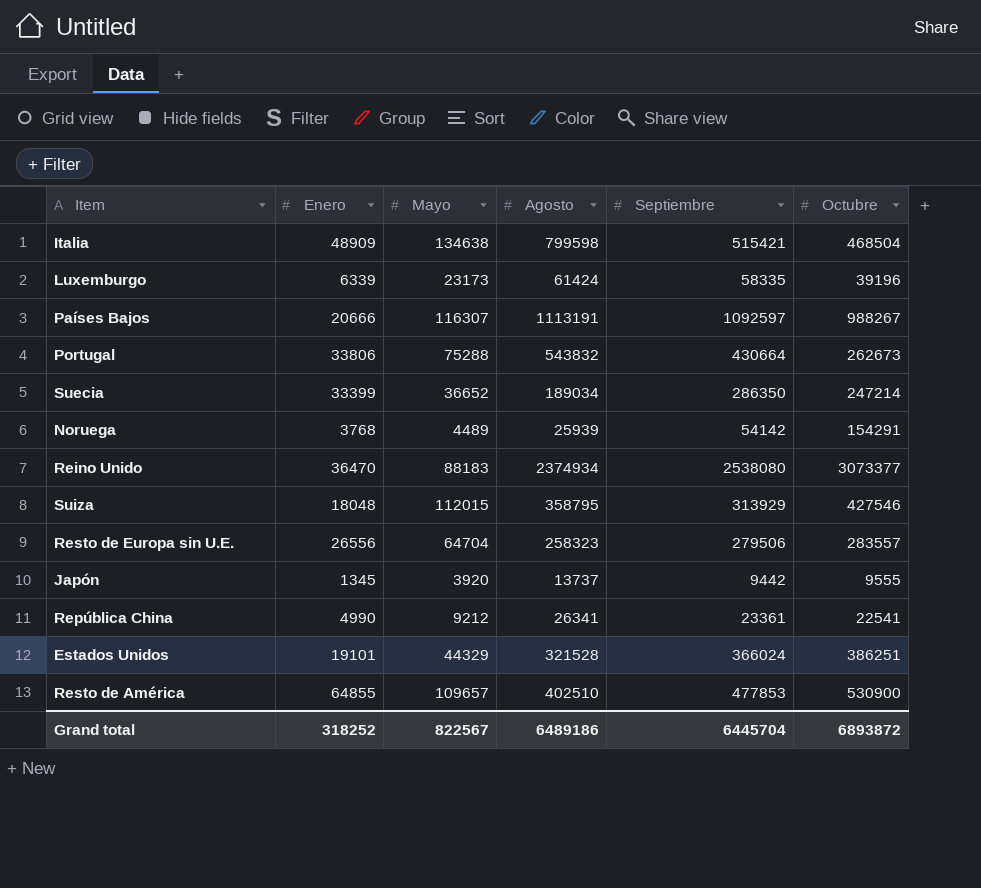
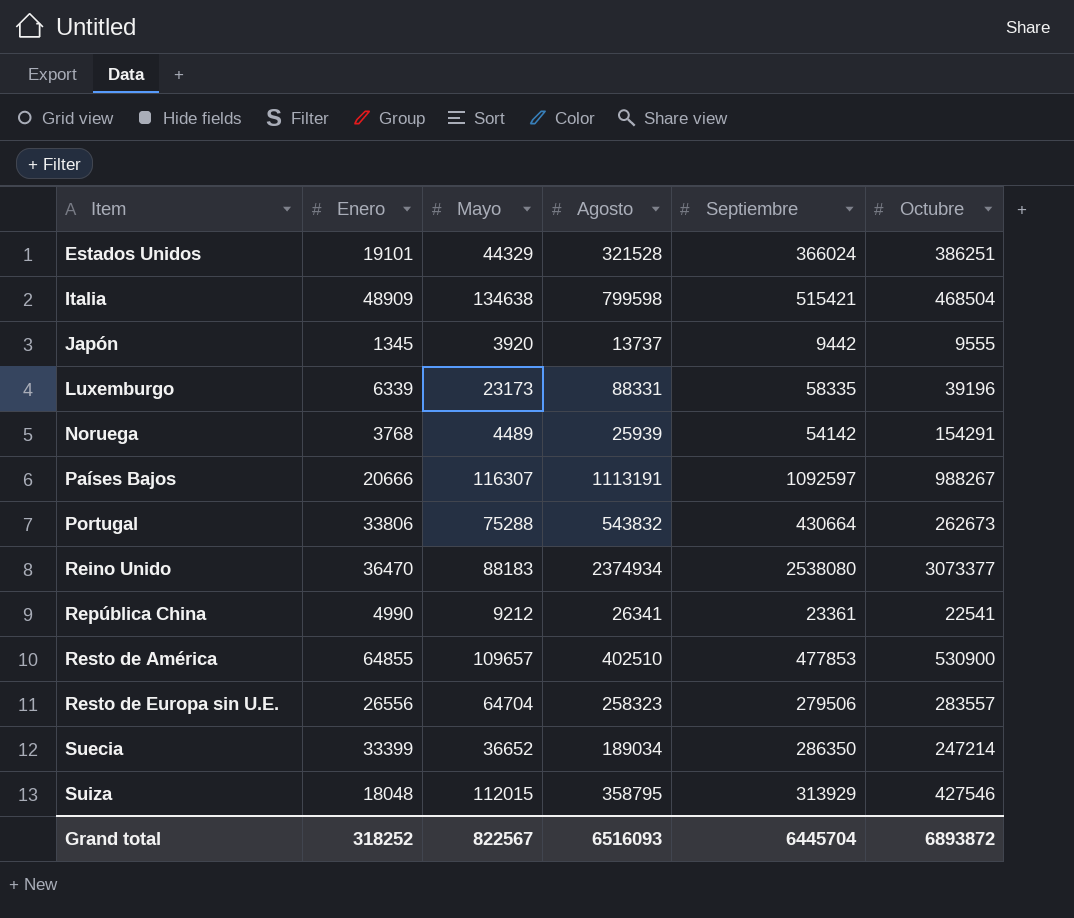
row order: none -> Item ascending
Luxemburgo | Agosto: 61424 -> 88331
Grand total | Agosto: 6489186 -> 6516093

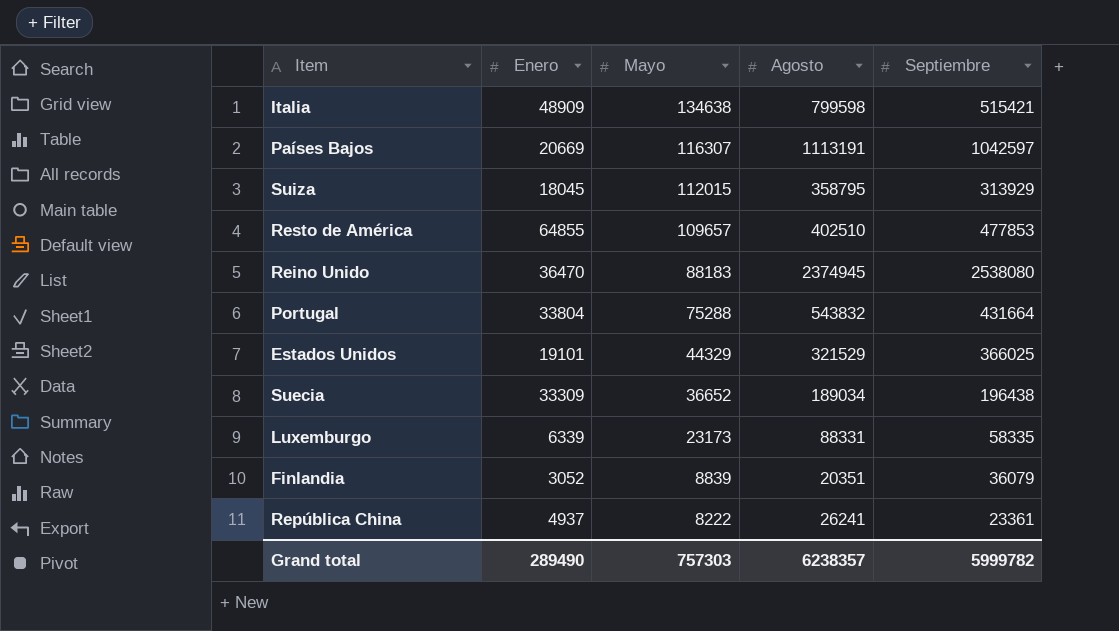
row order: Item ascending -> Mayo descending
column Octubre | position: 6 -> none
row Japón: 1345 | 3920 | 13737 | 9442 | 9555 -> none
row Noruega: 3768 | 4489 | 25939 | 54142 | 154291 -> none
row Resto de Europa sin U.E.: 26556 | 64704 | 258323 | 279506 | 283557 -> none
Países Bajos | Enero: 20666 -> 20669
Países Bajos | Septiembre: 1092597 -> 1042597
Suiza | Enero: 18048 -> 18045
Reino Unido | Agosto: 2374934 -> 2374945
Portugal | Enero: 33806 -> 33804
Portugal | Septiembre: 430664 -> 431664
Estados Unidos | Agosto: 321528 -> 321529
Estados Unidos | Septiembre: 366024 -> 366025
Suecia | Enero: 33399 -> 33309
Suecia | Septiembre: 286350 -> 196438
row Finlandia: none -> 3052 | 8839 | 20351 | 36079
República China | Enero: 4990 -> 4937
República China | Mayo: 9212 -> 8222
República China | Agosto: 26341 -> 26241
Grand total | Enero: 318252 -> 289490
Grand total | Mayo: 822567 -> 757303
Grand total | Agosto: 6516093 -> 6238357
Grand total | Septiembre: 6445704 -> 5999782

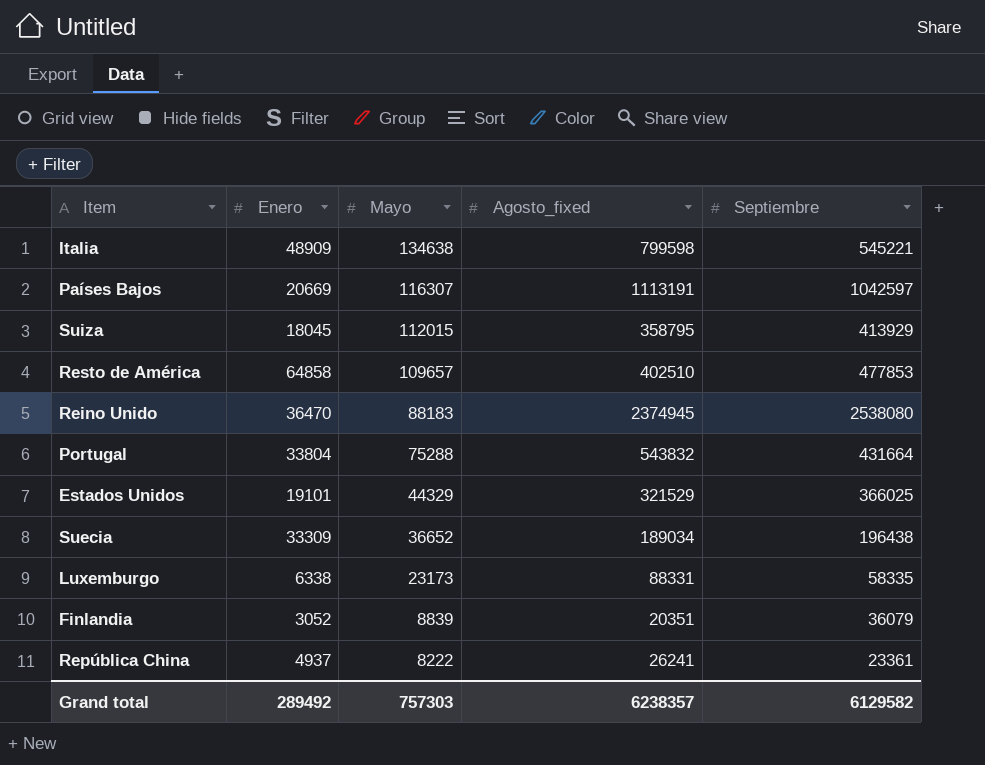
column name: Agosto -> Agosto_fixed
Italia | Septiembre: 515421 -> 545221
Suiza | Septiembre: 313929 -> 413929
Resto de América | Enero: 64855 -> 64858
Luxemburgo | Enero: 6339 -> 6338
Grand total | Enero: 289490 -> 289492
Grand total | Septiembre: 5999782 -> 6129582

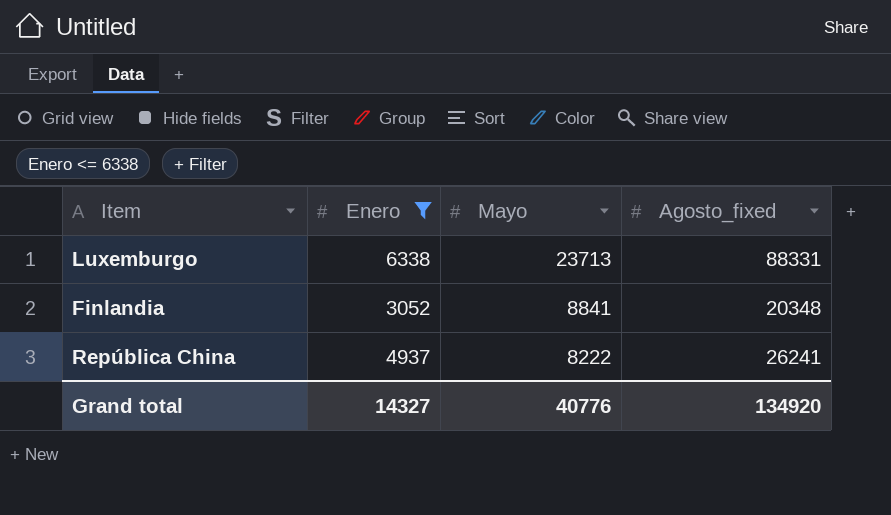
filter: none -> Enero <= 6338
column Septiembre | position: 5 -> none
Luxemburgo | Mayo: 23173 -> 23713
Finlandia | Mayo: 8839 -> 8841
Finlandia | Agosto_fixed: 20351 -> 20348
Grand total | Enero: 289492 -> 14327
Grand total | Mayo: 757303 -> 40776
Grand total | Agosto_fixed: 6238357 -> 134920

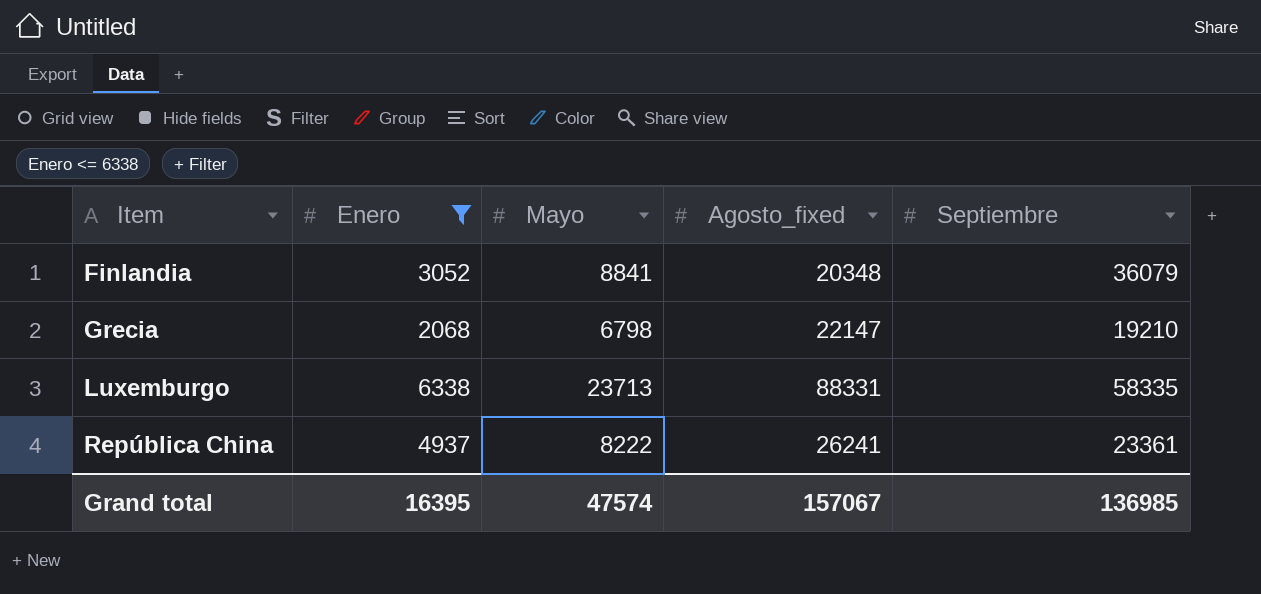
row order: Mayo descending -> Item ascending
column Septiembre | position: none -> 5
row Grecia: none -> 2068 | 6798 | 22147 | 19210
Grand total | Enero: 14327 -> 16395
Grand total | Mayo: 40776 -> 47574
Grand total | Agosto_fixed: 134920 -> 157067

